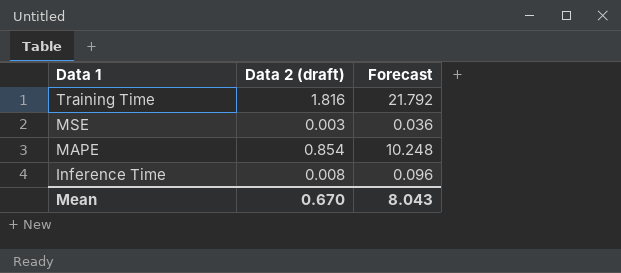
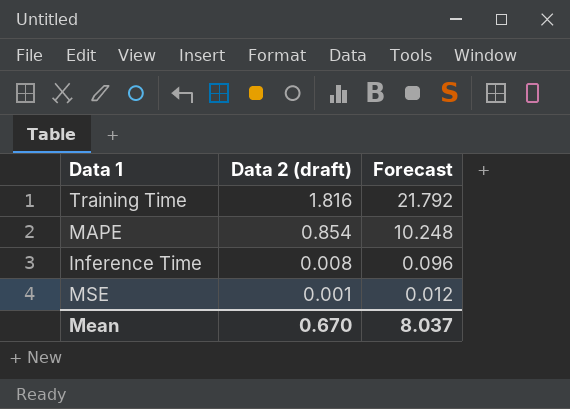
row order: Data 1 descending -> Data 2 (draft) descending
MSE | Data 2 (draft): 0.003 -> 0.001
MSE | Forecast: 0.036 -> 0.012
Mean | Forecast: 8.043 -> 8.037

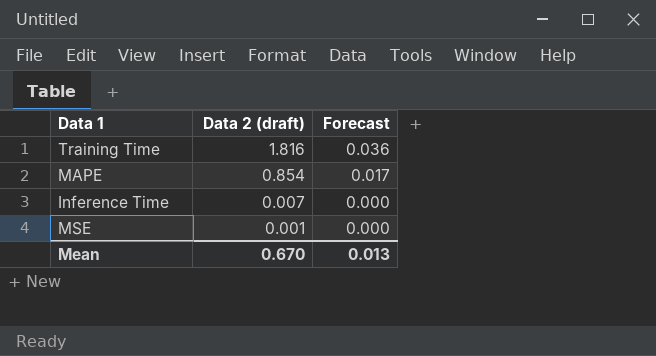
column Forecast | formula: [Data 2 (draft)] * 12 -> [Data 2 (draft)] * 0.02
Inference Time | Data 2 (draft): 0.008 -> 0.007
Mean | Forecast: 8.037 -> 0.013

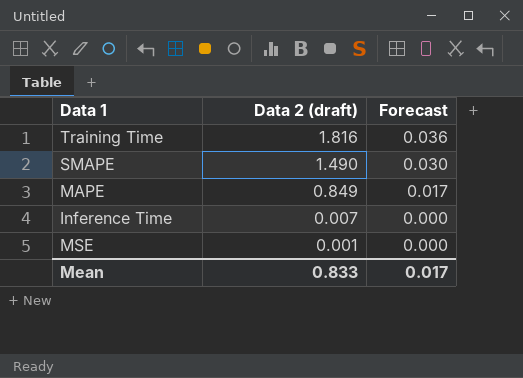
row SMAPE: none -> 1.490 | 0.030
MAPE | Data 2 (draft): 0.854 -> 0.849
Mean | Data 2 (draft): 0.670 -> 0.833
Mean | Forecast: 0.013 -> 0.017

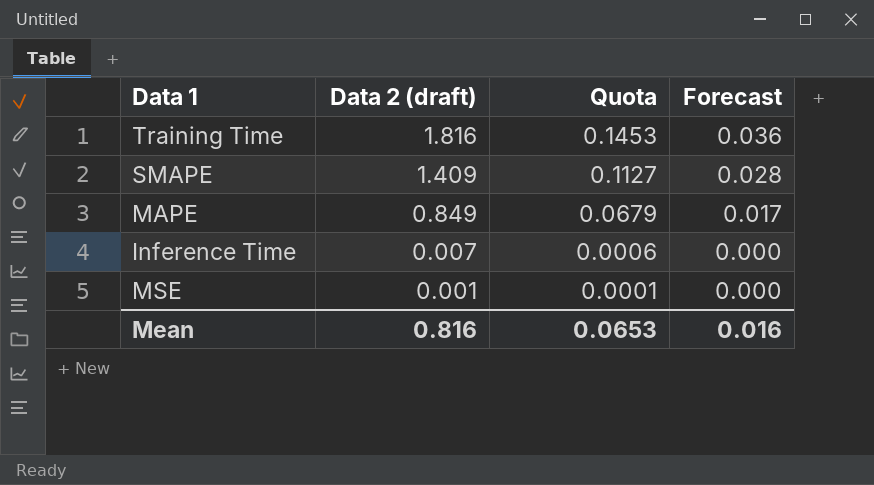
column Quota | formula: none -> [Data 2 (draft)] * 0.08
SMAPE | Data 2 (draft): 1.490 -> 1.409
SMAPE | Forecast: 0.030 -> 0.028
Mean | Data 2 (draft): 0.833 -> 0.816
Mean | Forecast: 0.017 -> 0.016

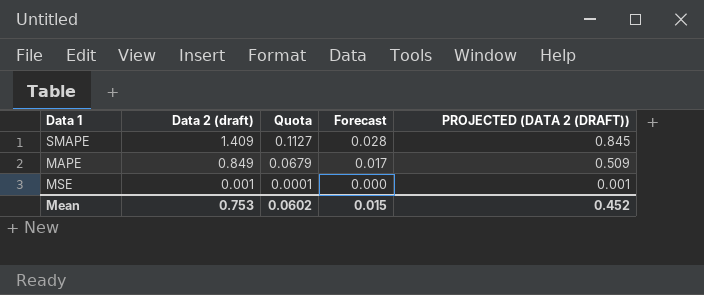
column PROJECTED (DATA 2 (DRAFT)) | formula: none -> [Data 2 (draft)] * 0.6
row Training Time: 1.816 | 0.1453 | 0.036 -> none
row Inference Time: 0.007 | 0.0006 | 0.000 -> none
Mean | Data 2 (draft): 0.816 -> 0.753
Mean | Quota: 0.0653 -> 0.0602
Mean | Forecast: 0.016 -> 0.015

